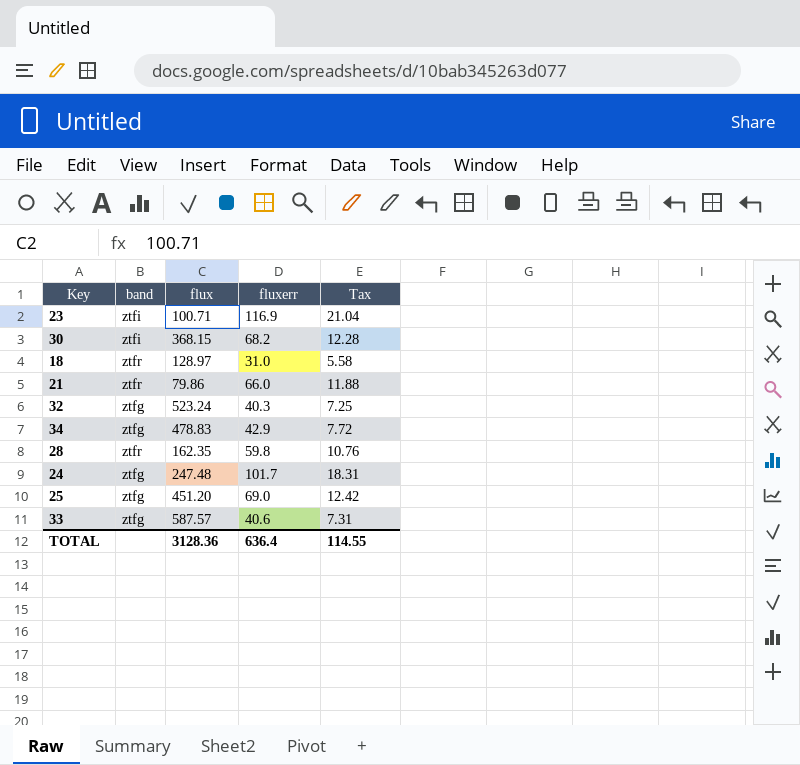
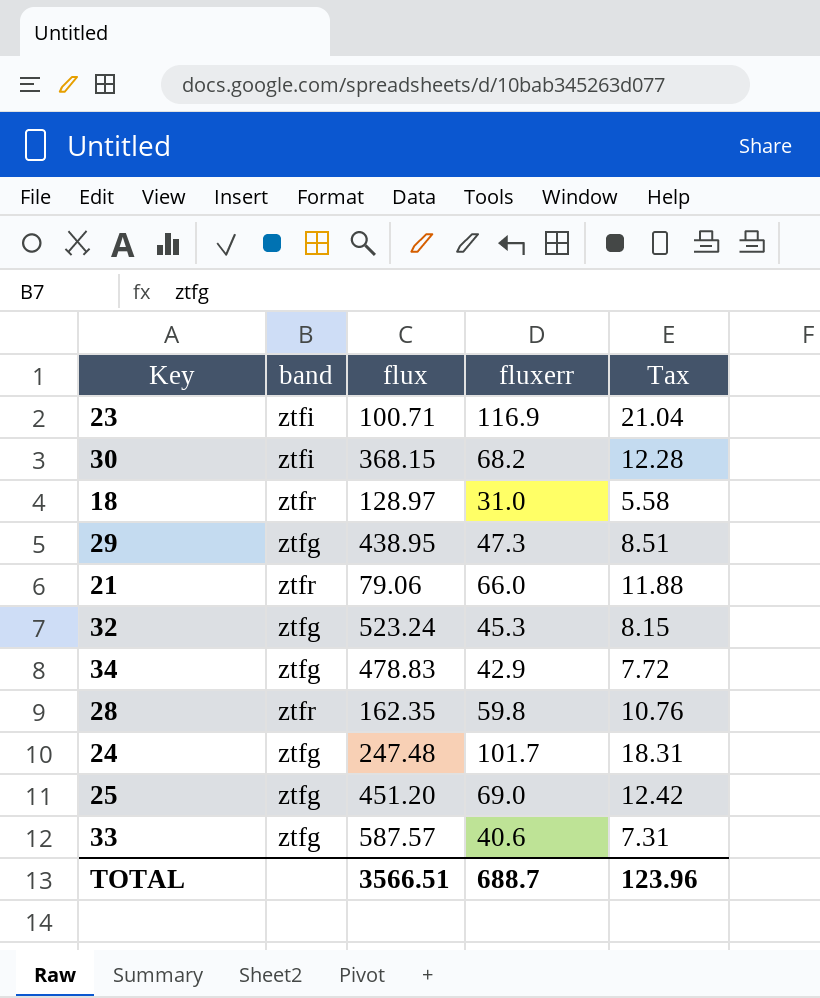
row 29: none -> ztfg | 438.95 | 47.3 | 8.51
21 | flux: 79.86 -> 79.06
32 | fluxerr: 40.3 -> 45.3
32 | Tax: 7.25 -> 8.15
TOTAL | flux: 3128.36 -> 3566.51
TOTAL | fluxerr: 636.4 -> 688.7
TOTAL | Tax: 114.55 -> 123.96

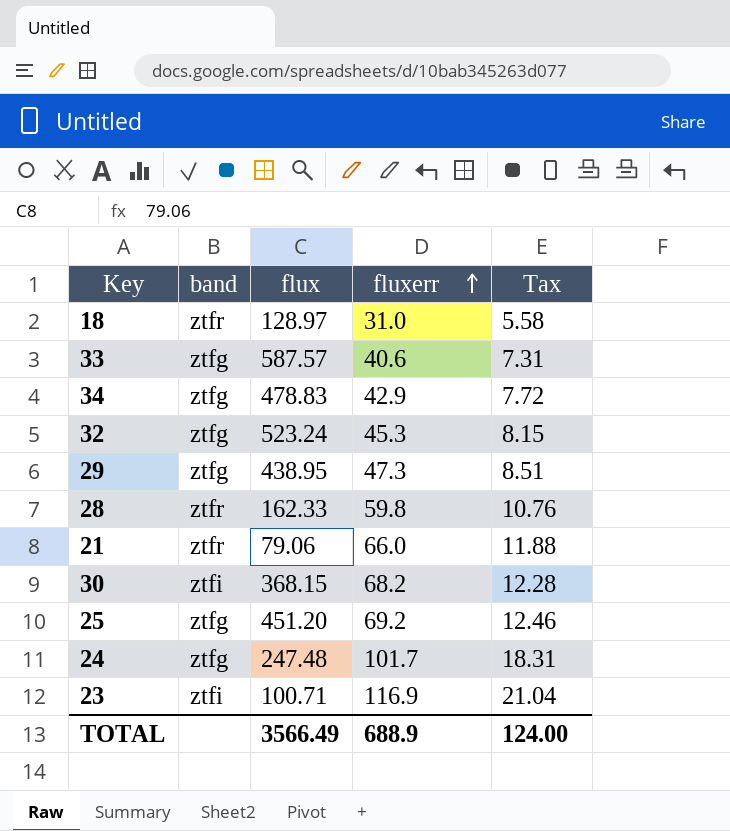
row order: none -> fluxerr ascending
28 | flux: 162.35 -> 162.33
25 | fluxerr: 69.0 -> 69.2
25 | Tax: 12.42 -> 12.46
TOTAL | flux: 3566.51 -> 3566.49
TOTAL | fluxerr: 688.7 -> 688.9
TOTAL | Tax: 123.96 -> 124.00

